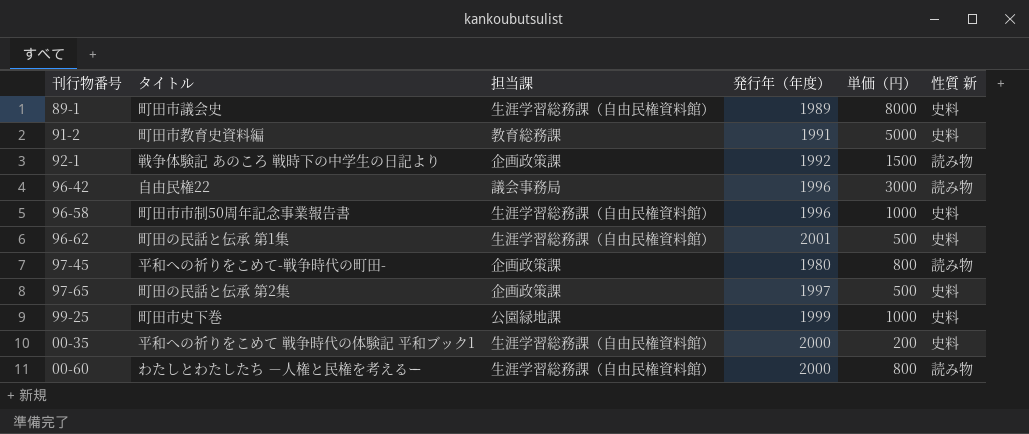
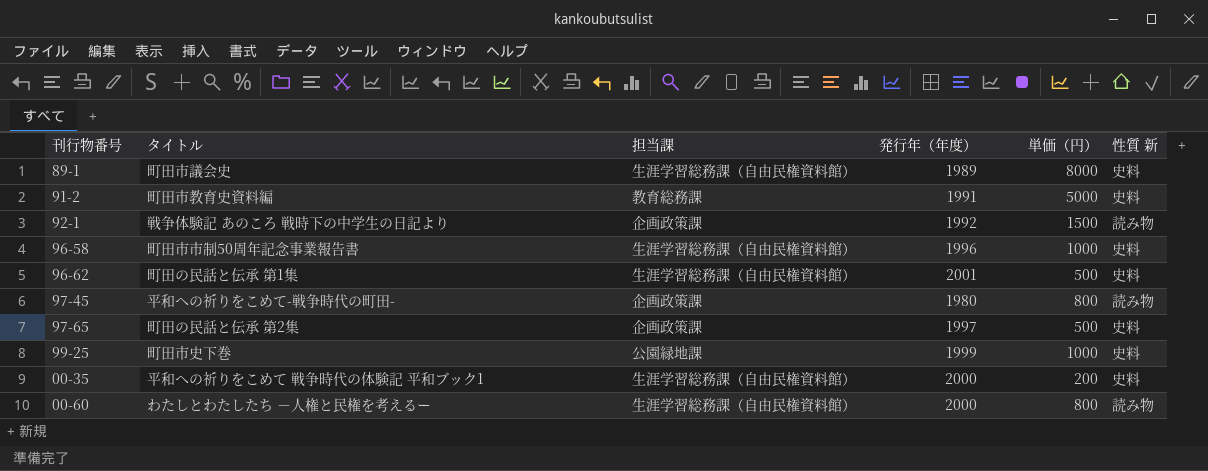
row 96-42: 自由民権22 | 議会事務局 | 1996 | 3000 | 読み物 -> none

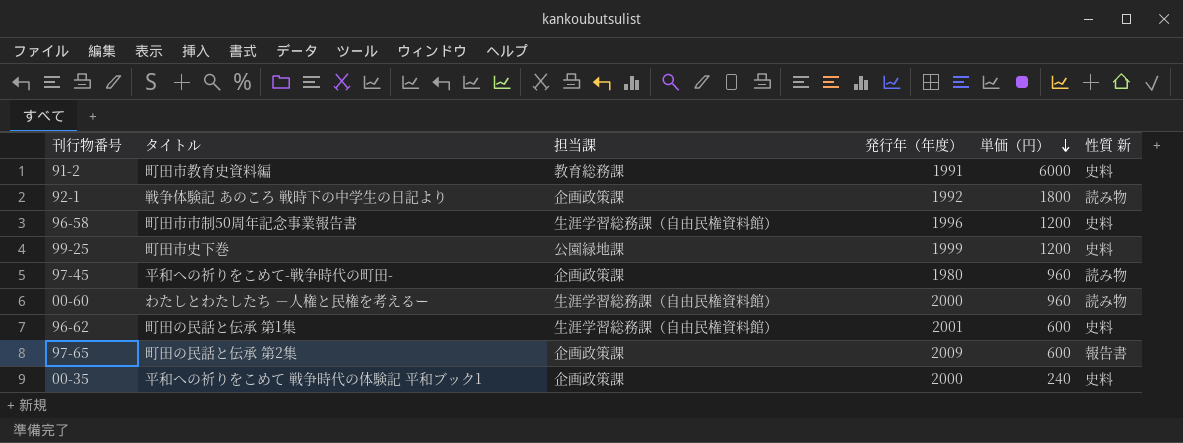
row order: none -> 単価（円） descending
row 89-1: 町田市議会史 | 生涯学習総務課（自由民権資料館） | 1989 | 8000 | 史料 -> none
91-2 | 単価（円）: 5000 -> 6000
92-1 | 単価（円）: 1500 -> 1800
96-58 | 単価（円）: 1000 -> 1200
99-25 | 単価（円）: 1000 -> 1200
97-45 | 単価（円）: 800 -> 960
00-60 | 単価（円）: 800 -> 960
96-62 | 単価（円）: 500 -> 600
97-65 | 発行年（年度）: 1997 -> 2009
97-65 | 単価（円）: 500 -> 600
97-65 | 性質 新: 史料 -> 報告書
00-35 | 担当課: 生涯学習総務課（自由民権資料館） -> 企画政策課
00-35 | 単価（円）: 200 -> 240

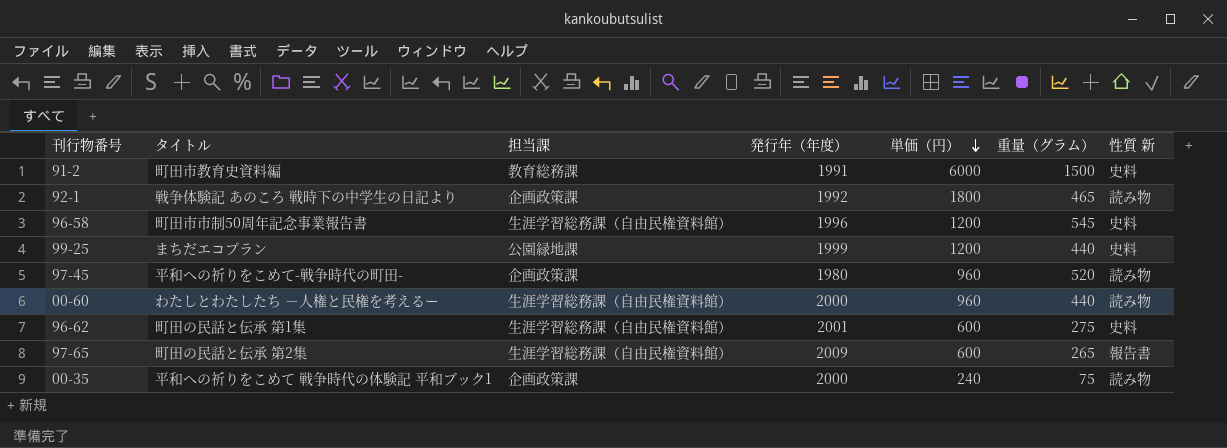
column 重量（グラム） | position: none -> 6
99-25 | タイトル: 町田市史下巻 -> まちだエコプラン
97-65 | 担当課: 企画政策課 -> 生涯学習総務課（自由民権資料館）
00-35 | 性質 新: 史料 -> 読み物

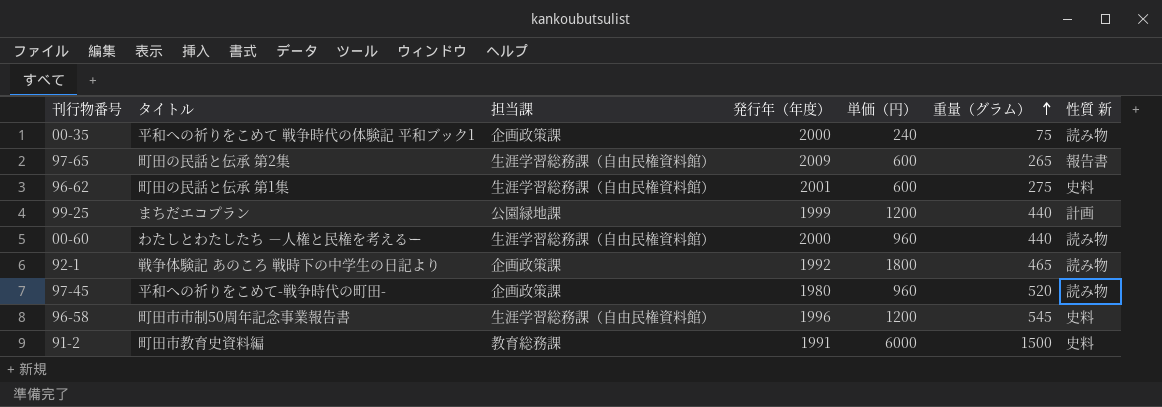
row order: 単価（円） descending -> 重量（グラム） ascending
99-25 | 性質 新: 史料 -> 計画

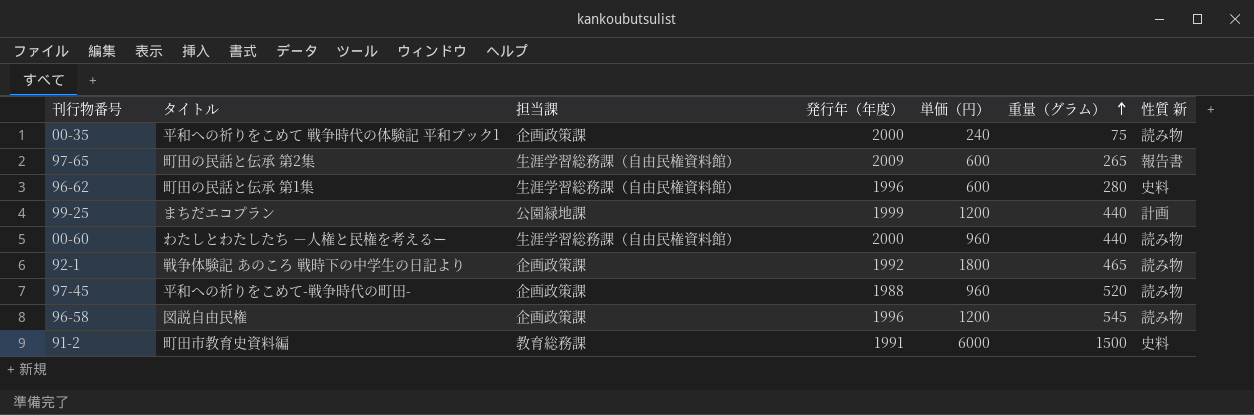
96-62 | 発行年（年度）: 2001 -> 1996
96-62 | 重量（グラム）: 275 -> 280
97-45 | 発行年（年度）: 1980 -> 1988
96-58 | タイトル: 町田市市制50周年記念事業報告書 -> 図説自由民権
96-58 | 担当課: 生涯学習総務課（自由民権資料館） -> 企画政策課
96-58 | 性質 新: 史料 -> 読み物

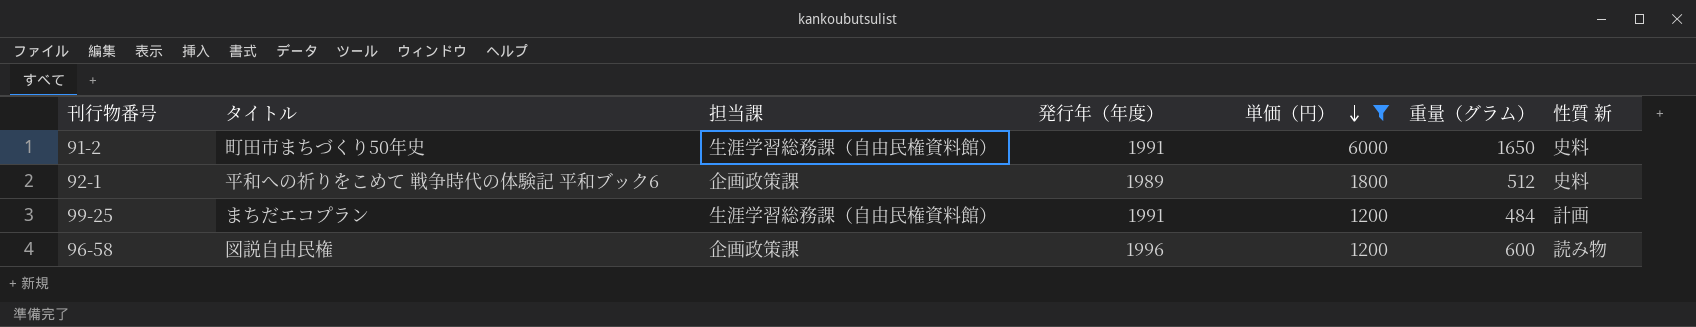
filter: none -> 単価（円） >= 1200
row order: 重量（グラム） ascending -> 単価（円） descending
91-2 | タイトル: 町田市教育史資料編 -> 町田市まちづくり50年史
91-2 | 担当課: 教育総務課 -> 生涯学習総務課（自由民権資料館）
91-2 | 重量（グラム）: 1500 -> 1650
92-1 | タイトル: 戦争体験記 あのころ 戦時下の中学生の日記より -> 平和への祈りをこめて 戦争時代の体験記 平和ブック6
92-1 | 発行年（年度）: 1992 -> 1989
92-1 | 重量（グラム）: 465 -> 512
92-1 | 性質 新: 読み物 -> 史料
99-25 | 担当課: 公園緑地課 -> 生涯学習総務課（自由民権資料館）
99-25 | 発行年（年度）: 1999 -> 1991
99-25 | 重量（グラム）: 440 -> 484
96-58 | 重量（グラム）: 545 -> 600

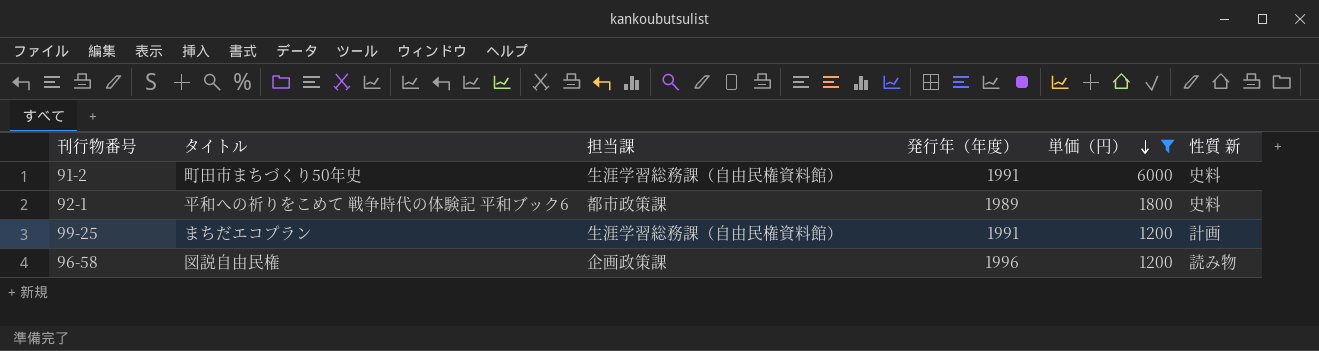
column 重量（グラム） | position: 6 -> none
92-1 | 担当課: 企画政策課 -> 都市政策課

